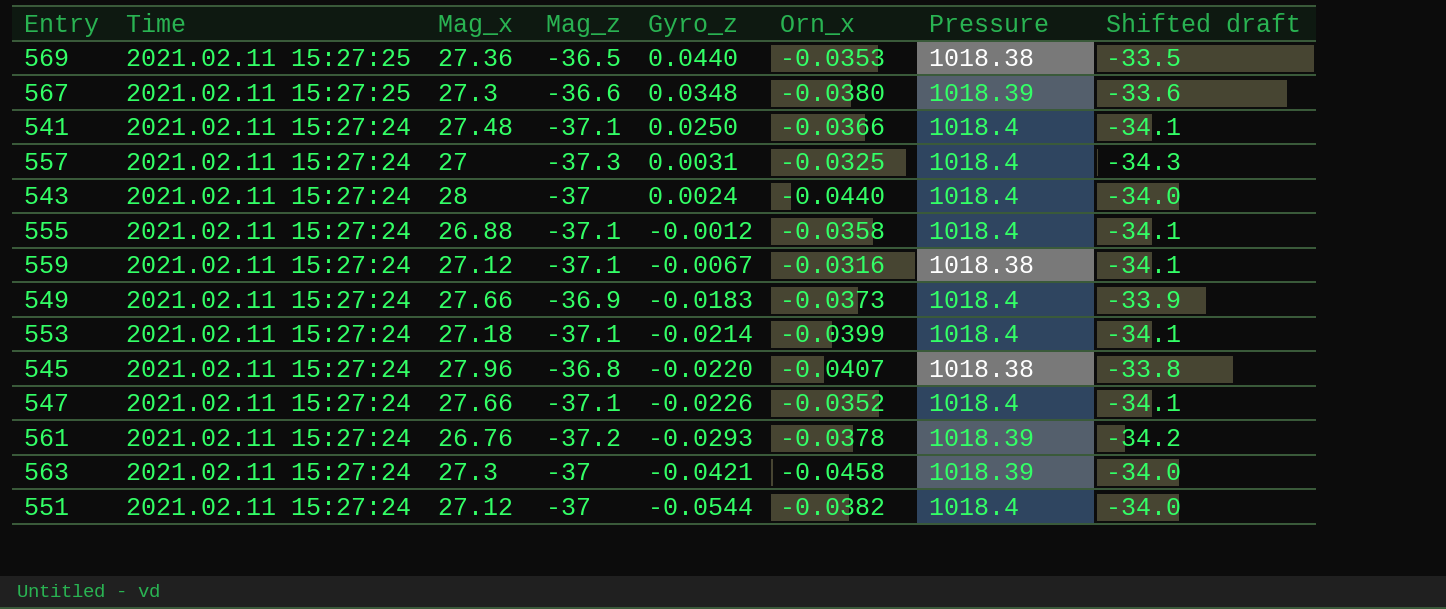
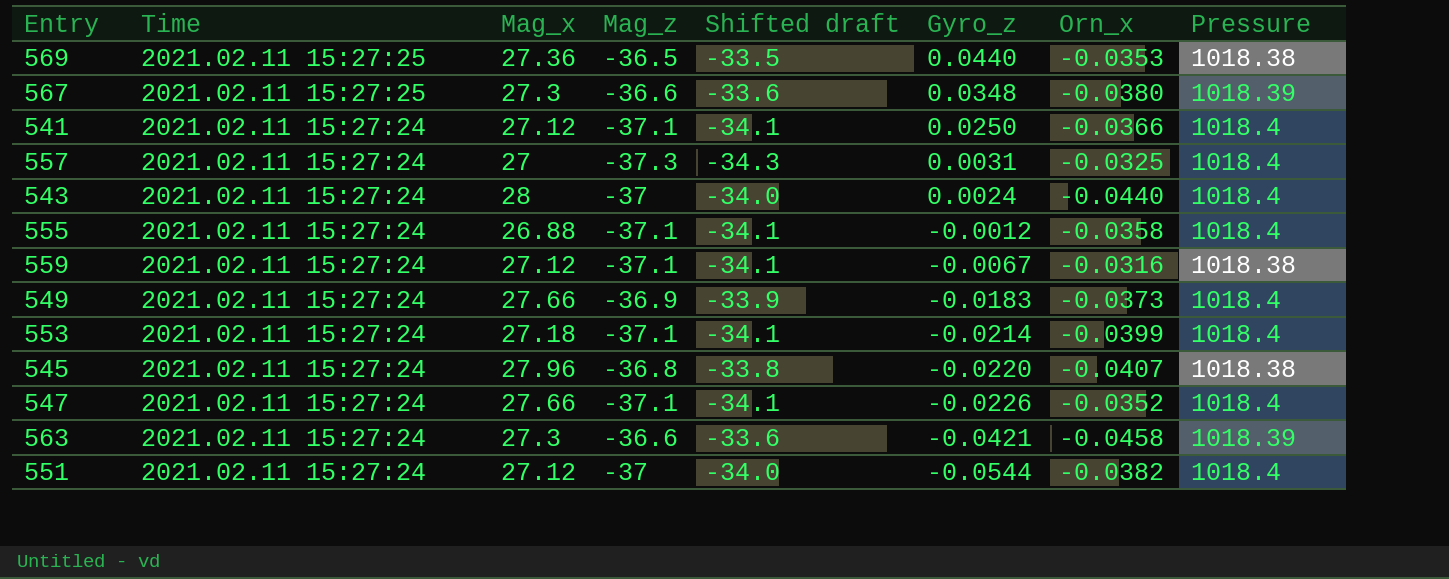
column Shifted draft | position: 8 -> 5
row 561: 2021.02.11 15:27:24 | 26.76 | -37.2 | -0.0293 | -0.0378 | 1018.39 | -34.2 -> none
541 | Mag_x: 27.48 -> 27.12
563 | Mag_z: -37 -> -36.6
563 | Shifted draft: -34.0 -> -33.6

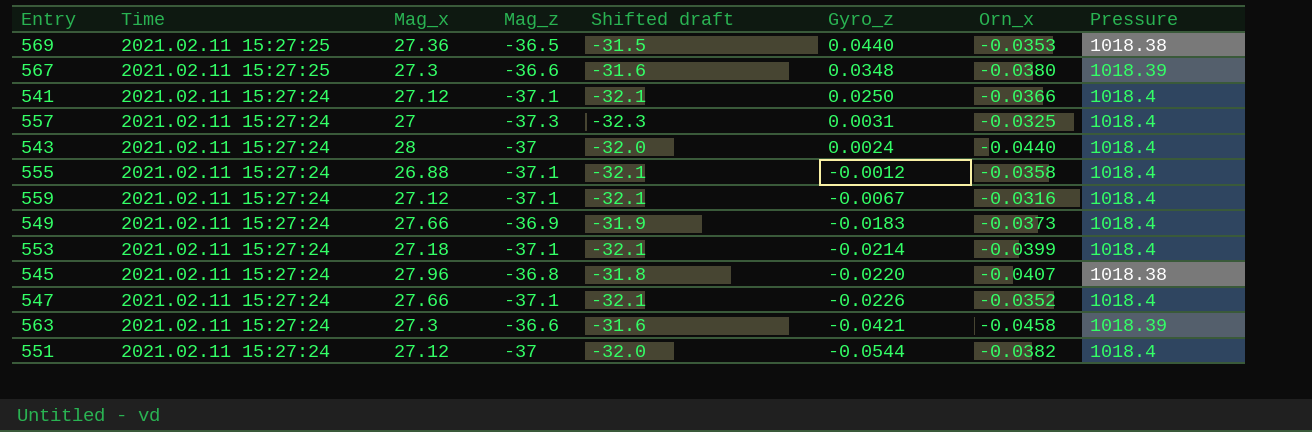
column Shifted draft | formula: [Mag_z] + 3 -> [Mag_z] + 5
559 | Pressure: 1018.38 -> 1018.4

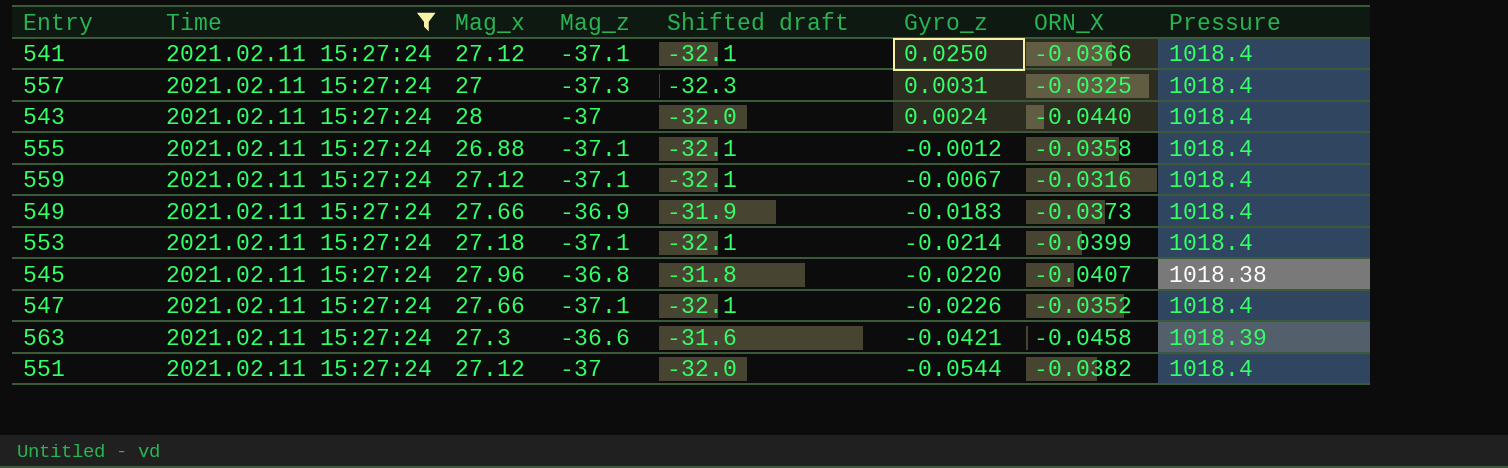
filter: none -> Time = 2021.02.11 15:27:24
column name: Orn_x -> ORN_X

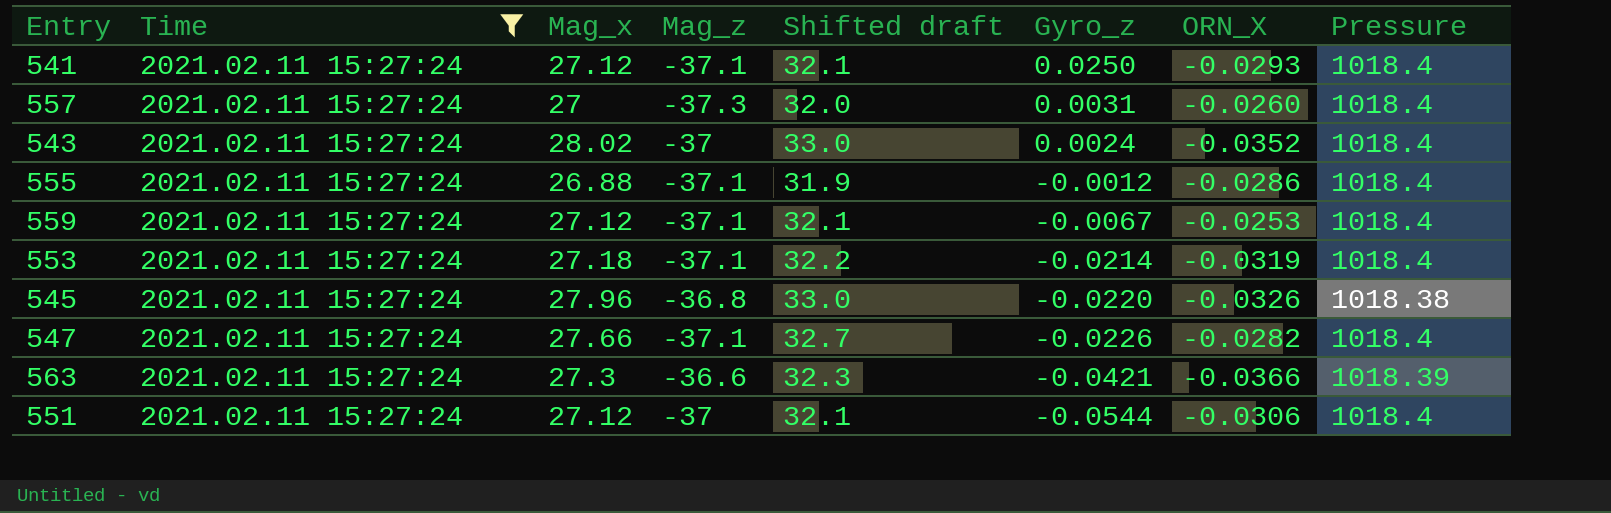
column Shifted draft | formula: [Mag_z] + 5 -> [Mag_x] + 5
row 549: 2021.02.11 15:27:24 | 27.66 | -36.9 | -31.9 | -0.0183 | -0.0373 | 1018.4 -> none
541 | ORN_X: -0.0366 -> -0.0293
557 | ORN_X: -0.0325 -> -0.0260
543 | Mag_x: 28 -> 28.02
543 | ORN_X: -0.0440 -> -0.0352
555 | ORN_X: -0.0358 -> -0.0286
559 | ORN_X: -0.0316 -> -0.0253
553 | ORN_X: -0.0399 -> -0.0319
545 | ORN_X: -0.0407 -> -0.0326
547 | ORN_X: -0.0352 -> -0.0282
563 | ORN_X: -0.0458 -> -0.0366
551 | ORN_X: -0.0382 -> -0.0306

